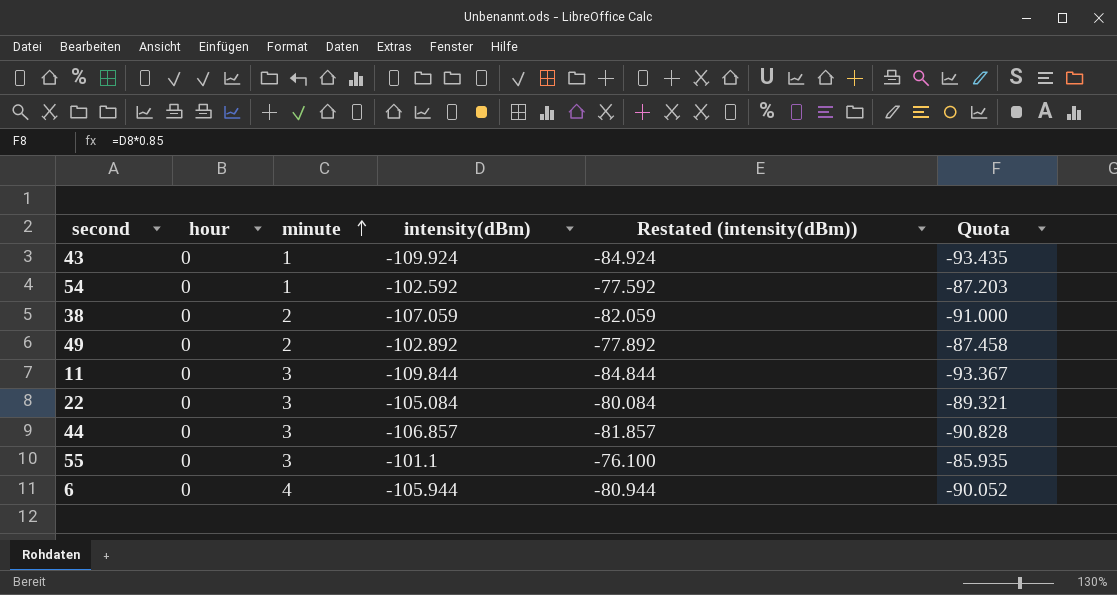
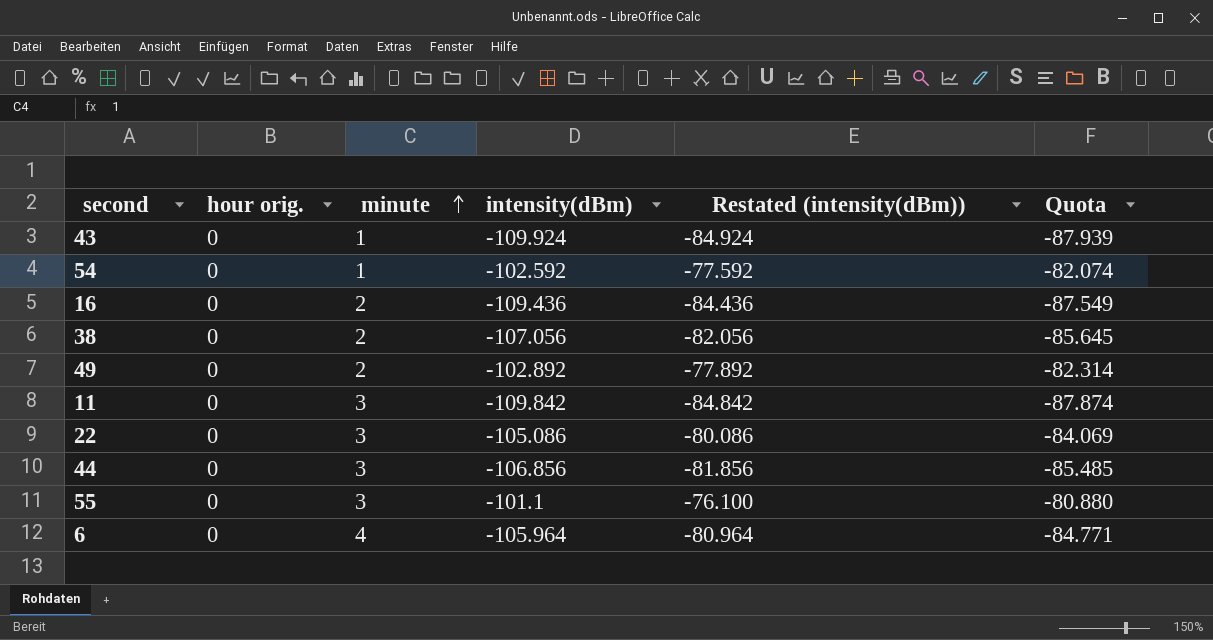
column name: hour -> hour orig.
column Quota | formula: [intensity(dBm)] * 0.85 -> [intensity(dBm)] * 0.8
row 16: none -> 0 | 2 | -109.436 | -84.436 | -87.549
38 | intensity(dBm): -107.059 -> -107.056
38 | Restated (intensity(dBm)): -82.059 -> -82.056
11 | intensity(dBm): -109.844 -> -109.842
11 | Restated (intensity(dBm)): -84.844 -> -84.842
22 | intensity(dBm): -105.084 -> -105.086
22 | Restated (intensity(dBm)): -80.084 -> -80.086
44 | intensity(dBm): -106.857 -> -106.856
44 | Restated (intensity(dBm)): -81.857 -> -81.856
6 | intensity(dBm): -105.944 -> -105.964
6 | Restated (intensity(dBm)): -80.944 -> -80.964

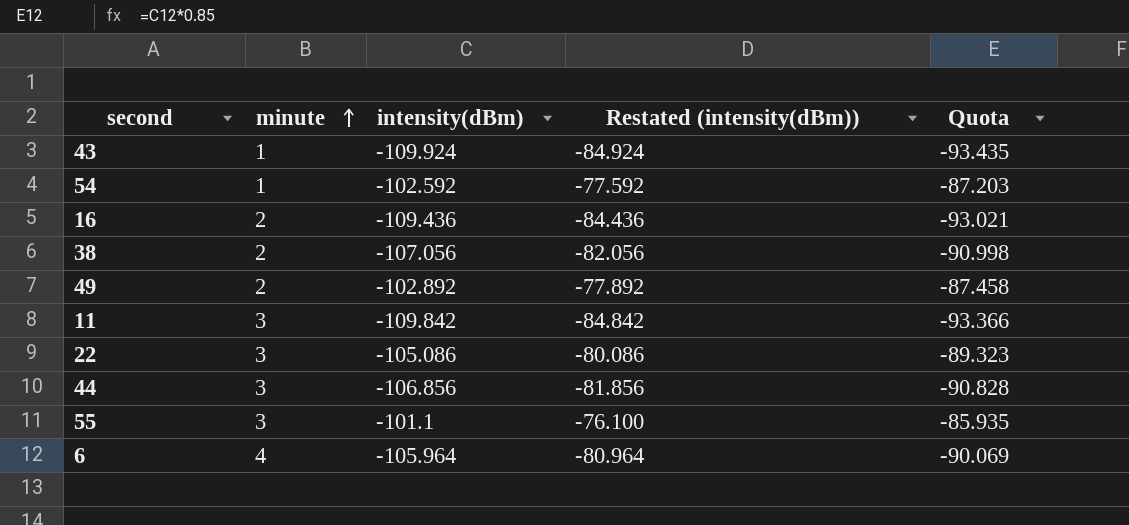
column hour orig. | position: 2 -> none
column Quota | formula: [intensity(dBm)] * 0.8 -> [intensity(dBm)] * 0.85

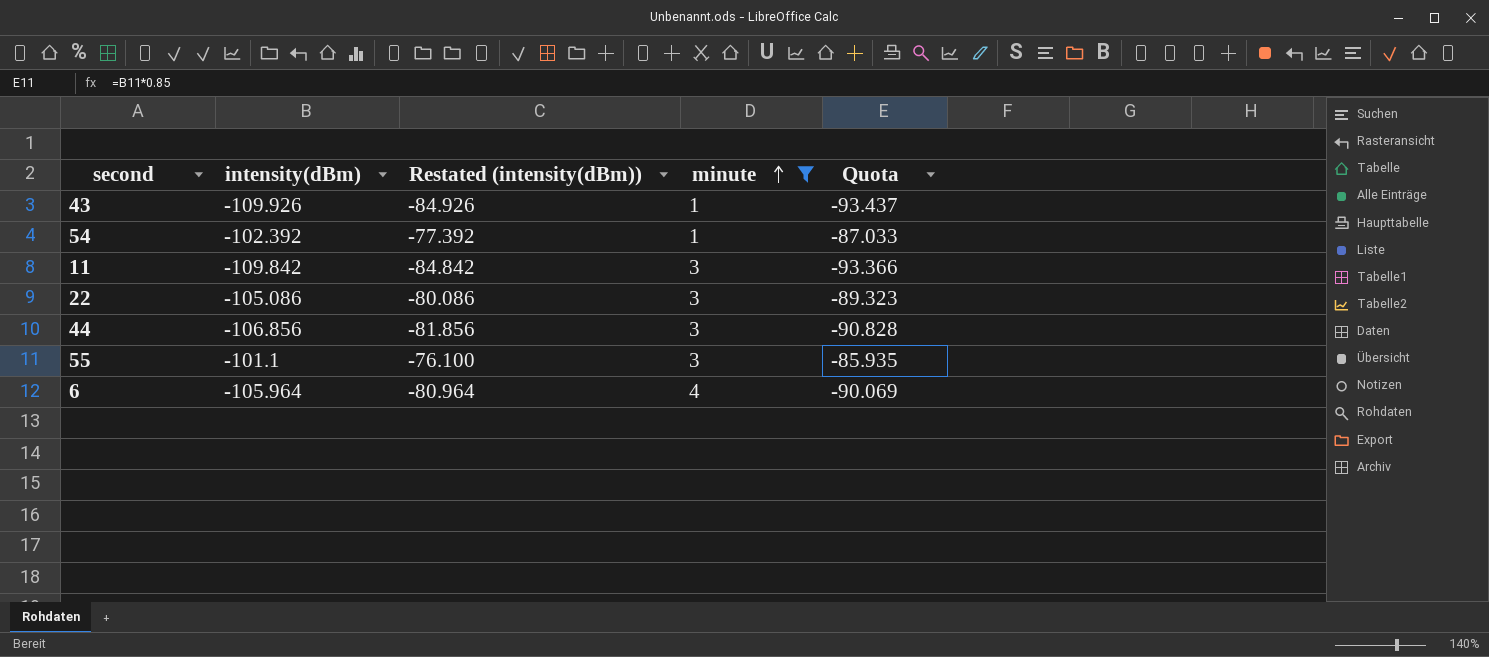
filter: none -> minute != 2
column minute | position: 2 -> 4
43 | intensity(dBm): -109.924 -> -109.926
43 | Restated (intensity(dBm)): -84.924 -> -84.926
43 | Quota: -93.435 -> -93.437
54 | intensity(dBm): -102.592 -> -102.392
54 | Restated (intensity(dBm)): -77.592 -> -77.392
54 | Quota: -87.203 -> -87.033

